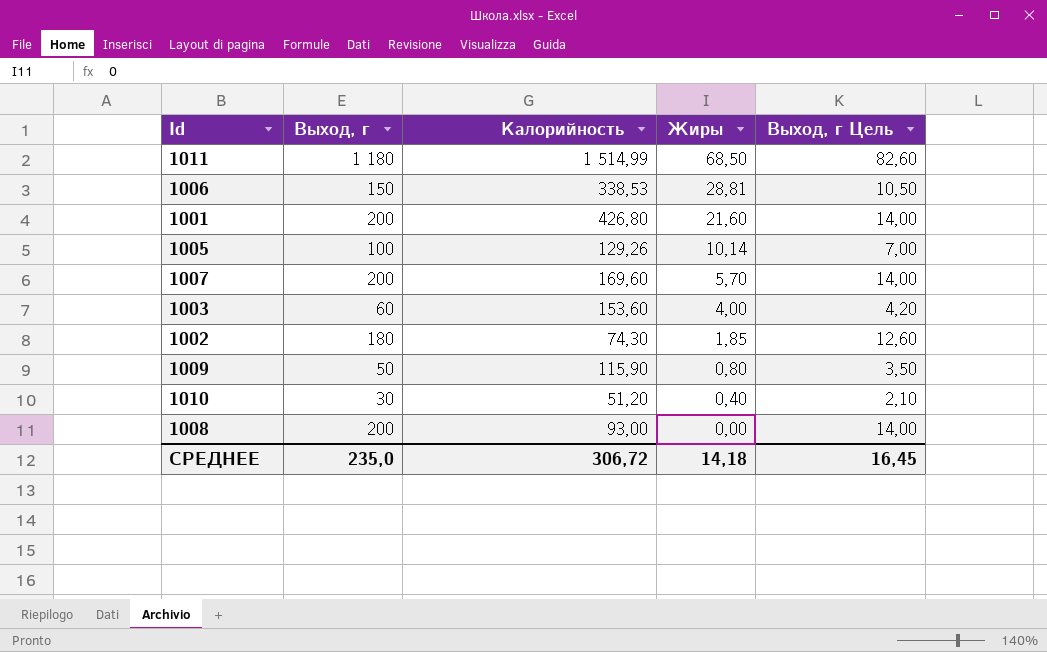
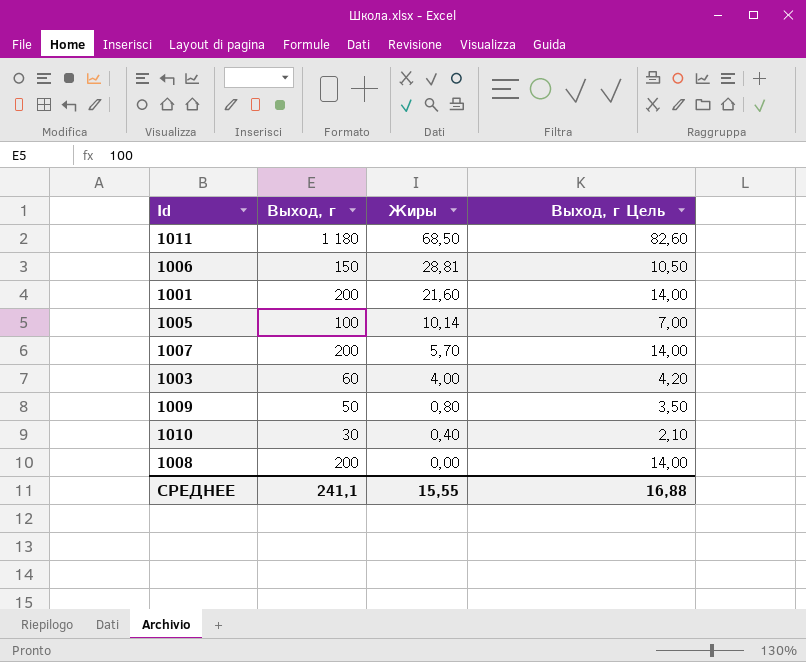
column Калорийность | position: 3 -> none
row 1002: 180 | 74,30 | 1,85 | 12,60 -> none
СРЕДНЕЕ | Выход, г: 235,0 -> 241,1
СРЕДНЕЕ | Жиры: 14,18 -> 15,55
СРЕДНЕЕ | Выход, г Цель: 16,45 -> 16,88

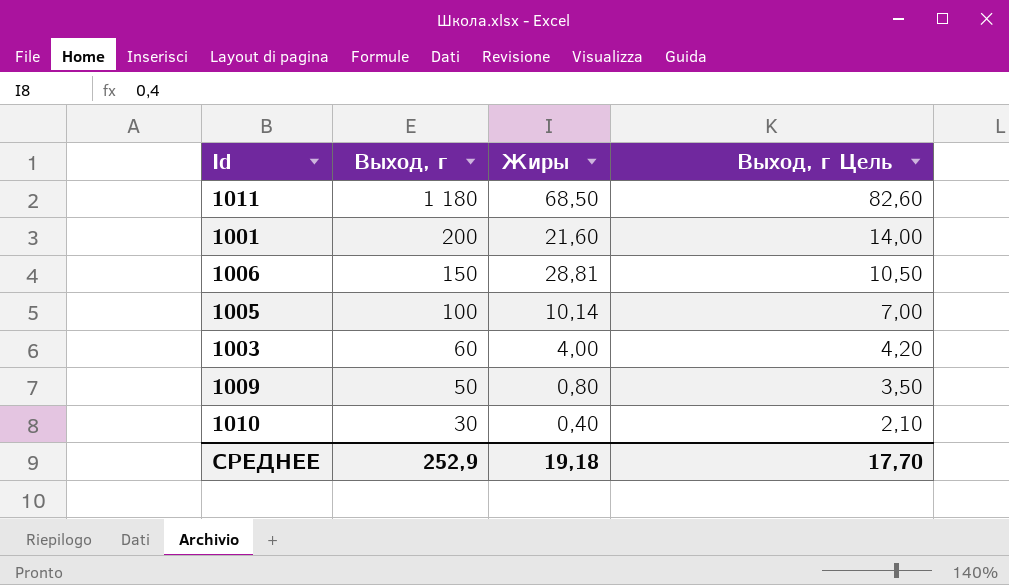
row order: Жиры descending -> Выход, г descending
row 1007: 200 | 5,70 | 14,00 -> none
row 1008: 200 | 0,00 | 14,00 -> none
СРЕДНЕЕ | Выход, г: 241,1 -> 252,9
СРЕДНЕЕ | Жиры: 15,55 -> 19,18
СРЕДНЕЕ | Выход, г Цель: 16,88 -> 17,70

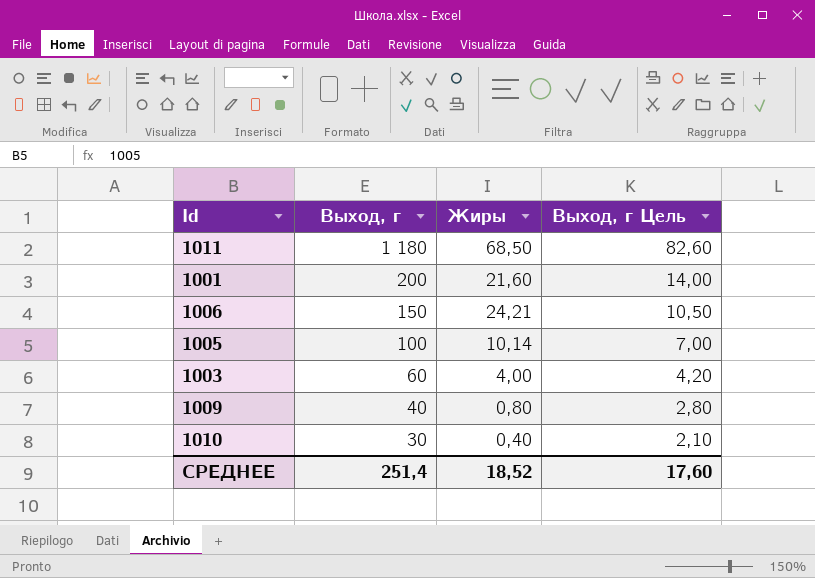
1006 | Жиры: 28,81 -> 24,21
1009 | Выход, г: 50 -> 40
1009 | Выход, г Цель: 3,50 -> 2,80
СРЕДНЕЕ | Выход, г: 252,9 -> 251,4
СРЕДНЕЕ | Жиры: 19,18 -> 18,52
СРЕДНЕЕ | Выход, г Цель: 17,70 -> 17,60

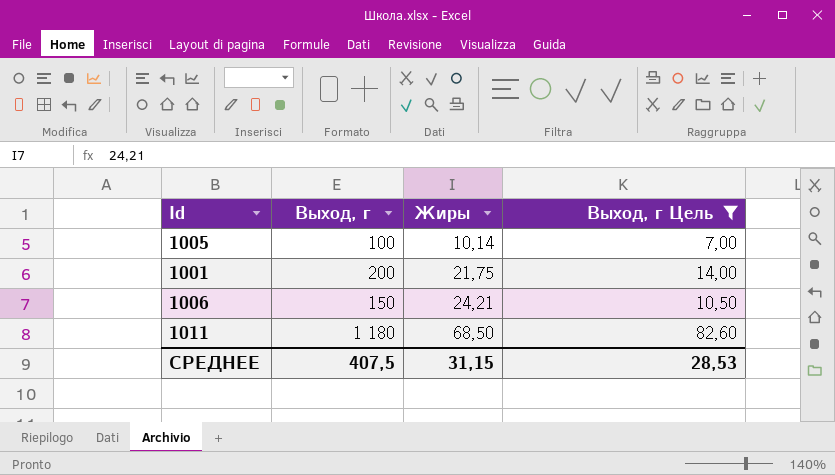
filter: none -> Выход, г Цель >= 7,00
row order: Выход, г descending -> Жиры ascending
1001 | Жиры: 21,60 -> 21,75
СРЕДНЕЕ | Выход, г: 251,4 -> 407,5
СРЕДНЕЕ | Жиры: 18,52 -> 31,15
СРЕДНЕЕ | Выход, г Цель: 17,60 -> 28,53

